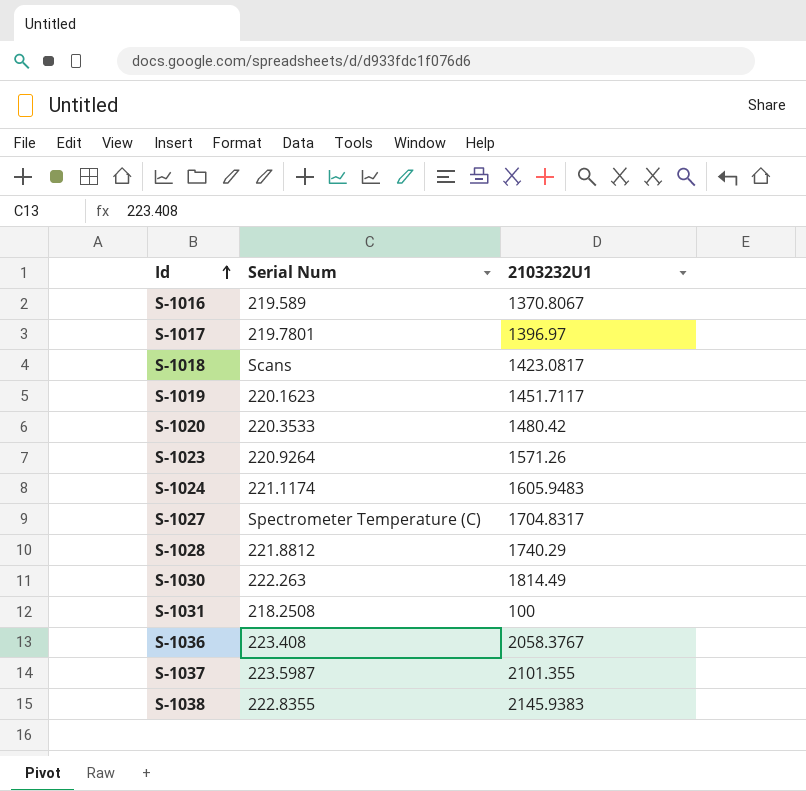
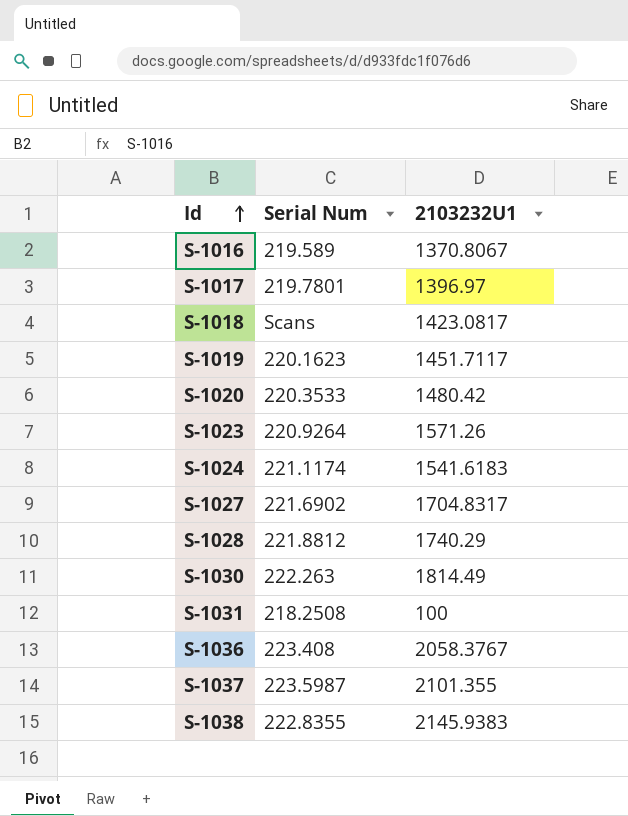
S-1024 | 2103232U1: 1605.9483 -> 1541.6183
S-1027 | Serial Num: Spectrometer Temperature (C) -> 221.6902

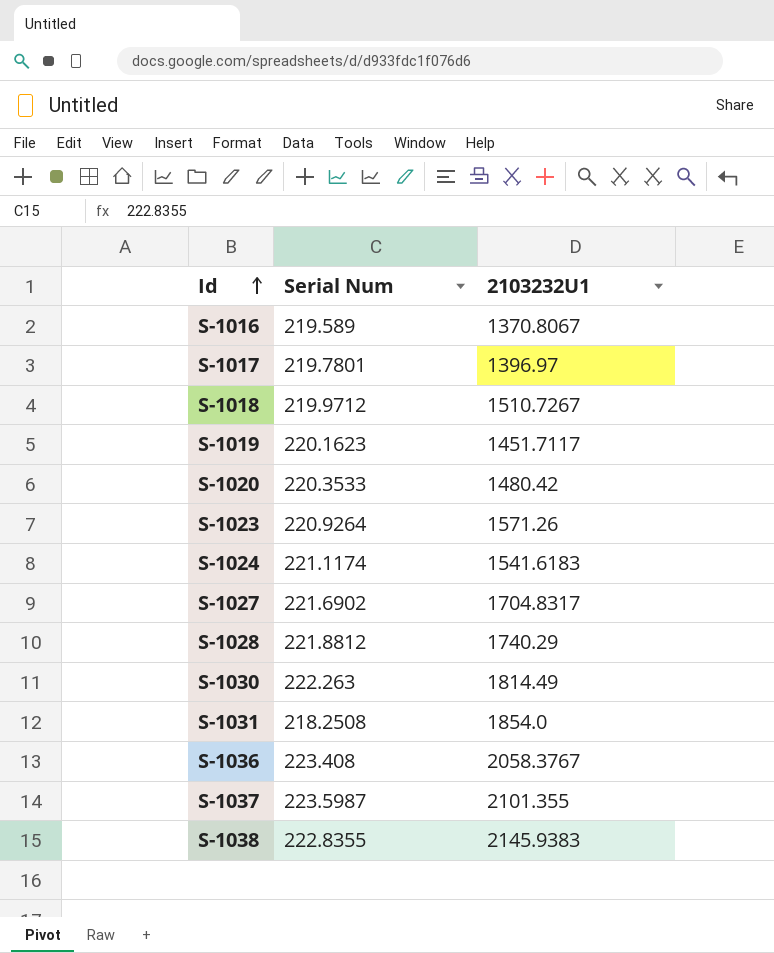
S-1018 | Serial Num: Scans -> 219.9712
S-1018 | 2103232U1: 1423.0817 -> 1510.7267
S-1031 | 2103232U1: 100 -> 1854.0

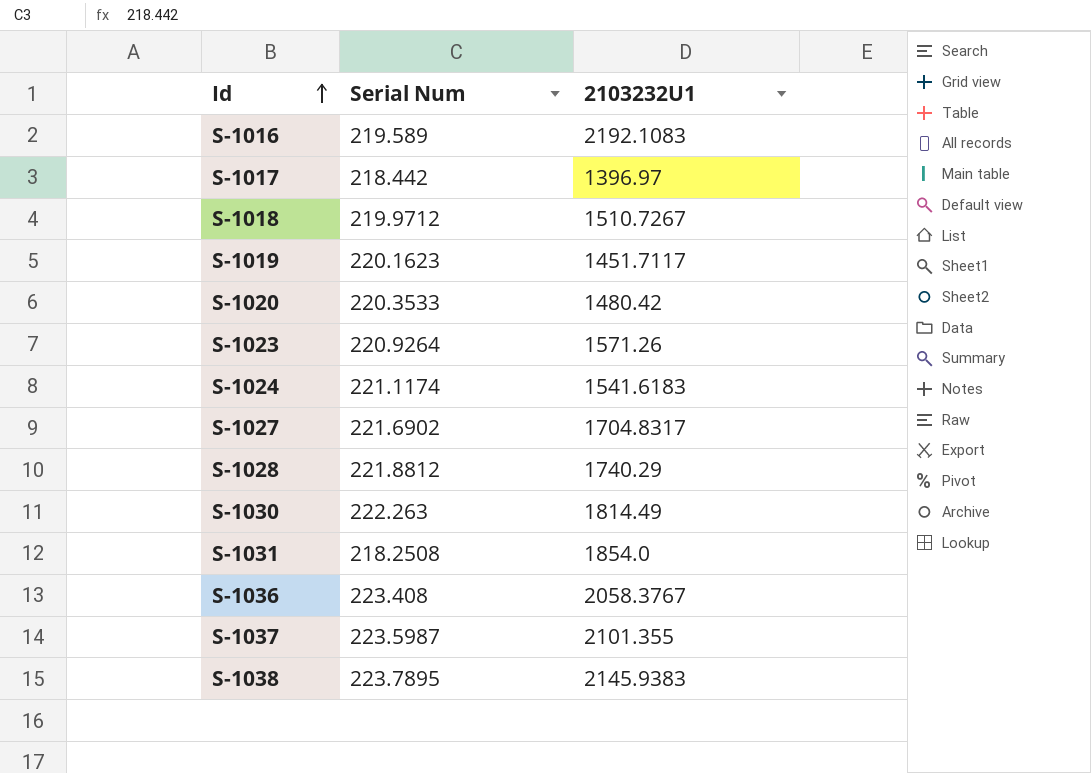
S-1016 | 2103232U1: 1370.8067 -> 2192.1083
S-1017 | Serial Num: 219.7801 -> 218.442
S-1038 | Serial Num: 222.8355 -> 223.7895

